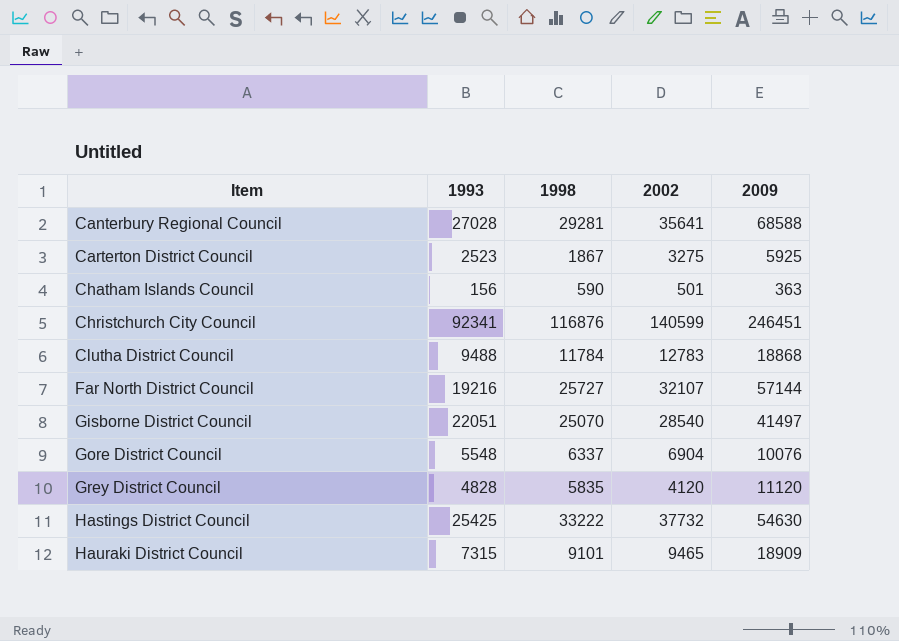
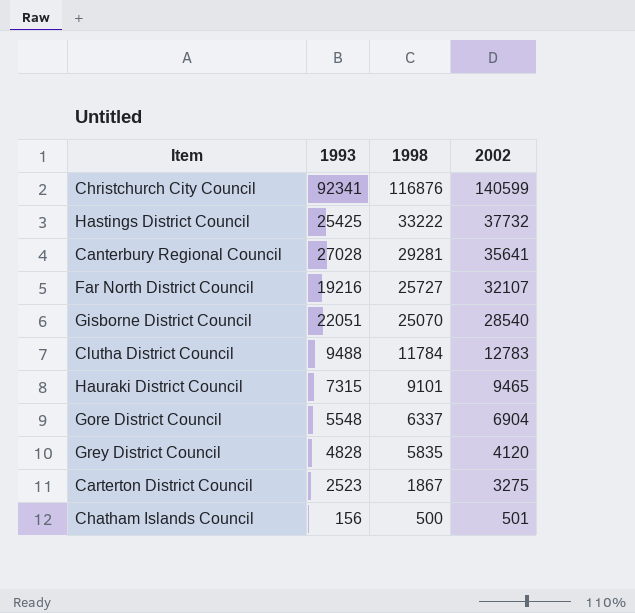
row order: Item ascending -> 1998 descending
column 2009 | position: 5 -> none
Chatham Islands Council | 1998: 590 -> 500

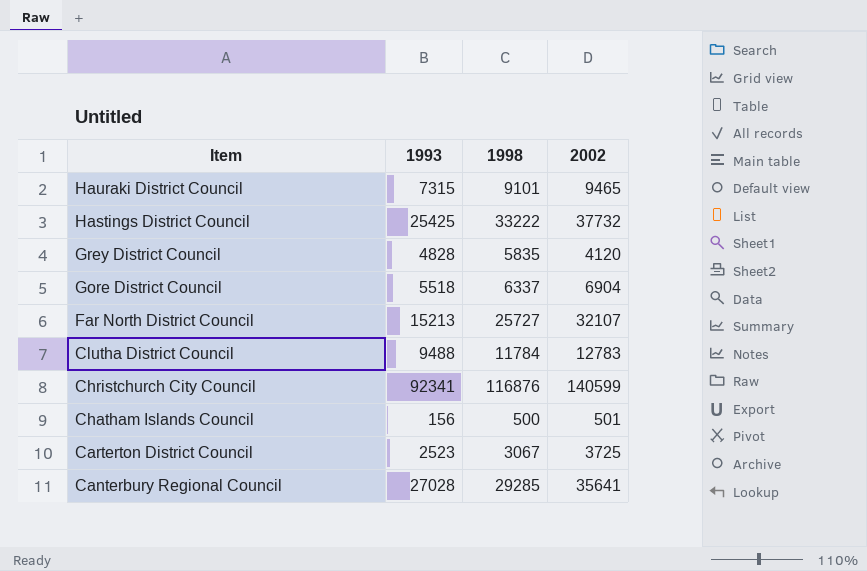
row order: 1998 descending -> Item descending
row Gisborne District Council: 22051 | 25070 | 28540 -> none
Gore District Council | 1993: 5548 -> 5518
Far North District Council | 1993: 19216 -> 15213
Carterton District Council | 1998: 1867 -> 3067
Carterton District Council | 2002: 3275 -> 3725
Canterbury Regional Council | 1998: 29281 -> 29285

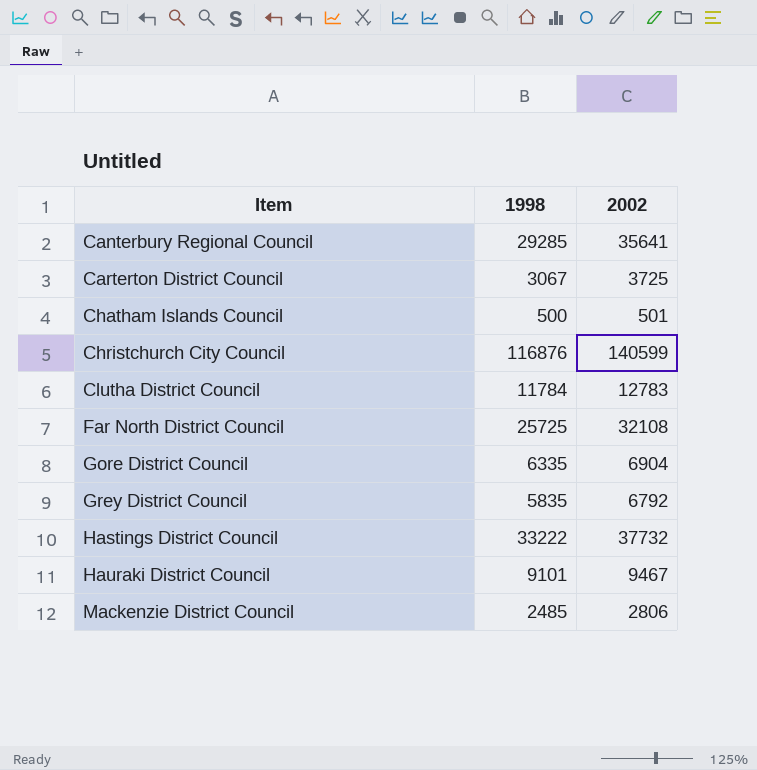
row order: Item descending -> Item ascending
column 1993 | position: 2 -> none
Far North District Council | 1998: 25727 -> 25725
Far North District Council | 2002: 32107 -> 32108
Gore District Council | 1998: 6337 -> 6335
Grey District Council | 2002: 4120 -> 6792
Hauraki District Council | 2002: 9465 -> 9467
row Mackenzie District Council: none -> 2485 | 2806

